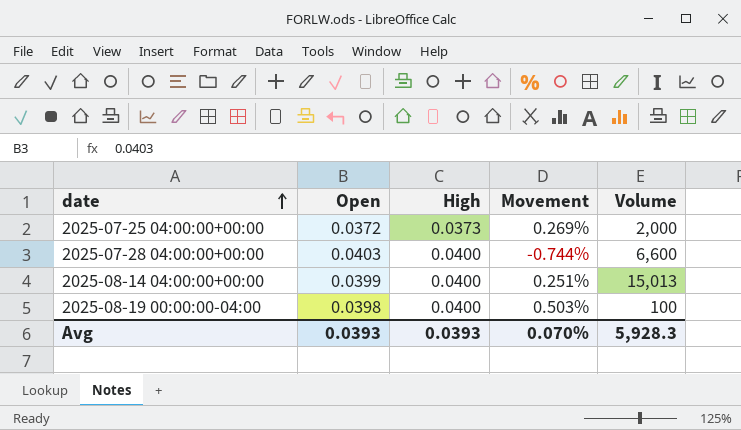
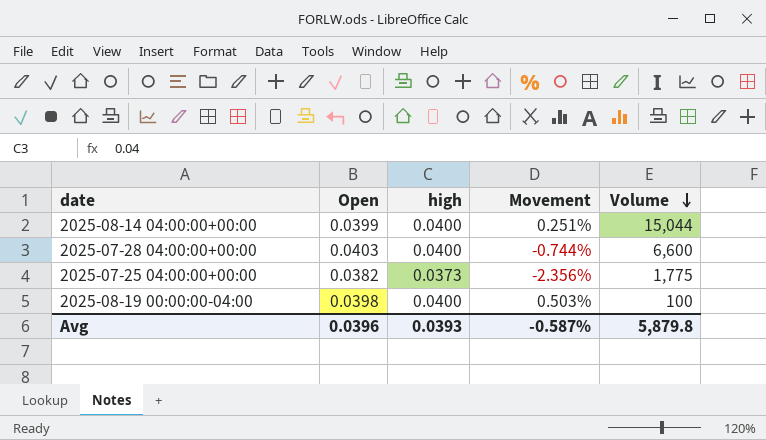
row order: date ascending -> Volume descending
column name: High -> high
2025-08-14 04:00:00+00:00 | Volume: 15,013 -> 15,044
2025-07-25 04:00:00+00:00 | Open: 0.0372 -> 0.0382
2025-07-25 04:00:00+00:00 | Movement: 0.269% -> -2.356%
2025-07-25 04:00:00+00:00 | Volume: 2,000 -> 1,775
Avg | Open: 0.0393 -> 0.0396
Avg | Movement: 0.070% -> -0.587%
Avg | Volume: 5,928.3 -> 5,879.8

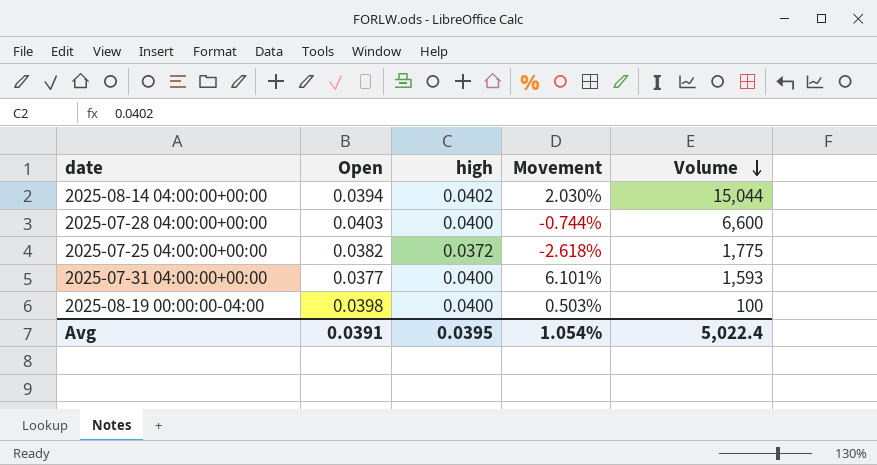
2025-08-14 04:00:00+00:00 | Open: 0.0399 -> 0.0394
2025-08-14 04:00:00+00:00 | high: 0.0400 -> 0.0402
2025-08-14 04:00:00+00:00 | Movement: 0.251% -> 2.030%
2025-07-25 04:00:00+00:00 | high: 0.0373 -> 0.0372
2025-07-25 04:00:00+00:00 | Movement: -2.356% -> -2.618%
row 2025-07-31 04:00:00+00:00: none -> 0.0377 | 0.0400 | 6.101% | 1,593
Avg | Open: 0.0396 -> 0.0391
Avg | high: 0.0393 -> 0.0395
Avg | Movement: -0.587% -> 1.054%
Avg | Volume: 5,879.8 -> 5,022.4

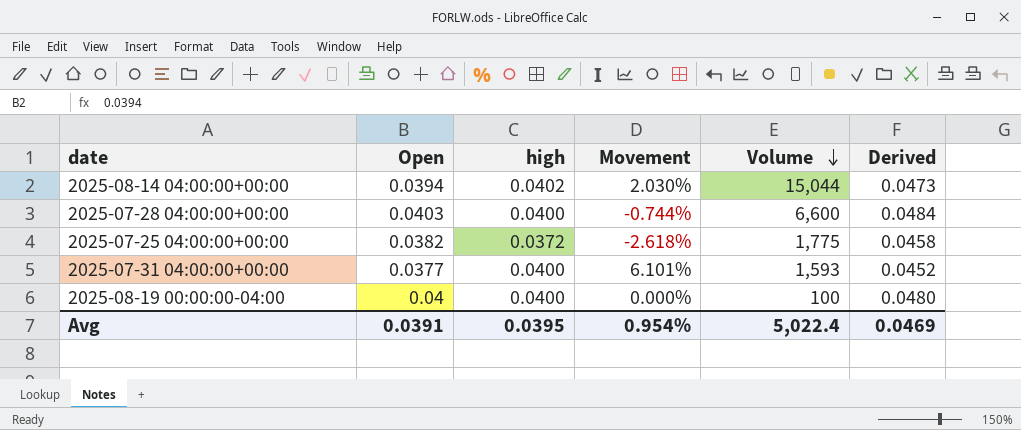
column Derived | formula: none -> [Open] * 1.2
2025-08-19 00:00:00-04:00 | Open: 0.0398 -> 0.04
2025-08-19 00:00:00-04:00 | Movement: 0.503% -> 0.000%
Avg | Movement: 1.054% -> 0.954%

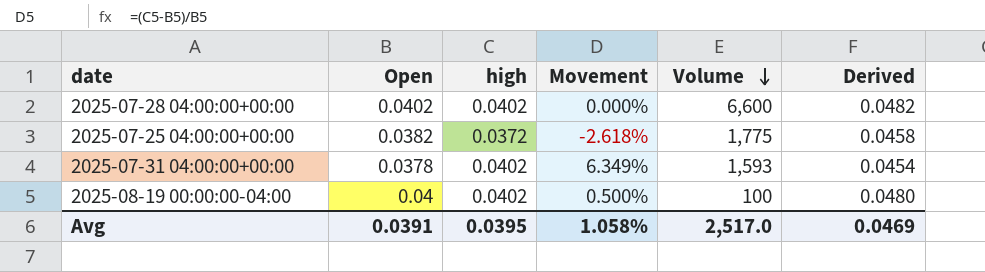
row 2025-08-14 04:00:00+00:00: 0.0394 | 0.0402 | 2.030% | 15,044 | 0.0473 -> none
2025-07-28 04:00:00+00:00 | Open: 0.0403 -> 0.0402
2025-07-28 04:00:00+00:00 | high: 0.0400 -> 0.0402
2025-07-28 04:00:00+00:00 | Movement: -0.744% -> 0.000%
2025-07-28 04:00:00+00:00 | Derived: 0.0484 -> 0.0482
2025-07-31 04:00:00+00:00 | Open: 0.0377 -> 0.0378
2025-07-31 04:00:00+00:00 | high: 0.0400 -> 0.0402
2025-07-31 04:00:00+00:00 | Movement: 6.101% -> 6.349%
2025-07-31 04:00:00+00:00 | Derived: 0.0452 -> 0.0454
2025-08-19 00:00:00-04:00 | high: 0.0400 -> 0.0402
2025-08-19 00:00:00-04:00 | Movement: 0.000% -> 0.500%
Avg | Movement: 0.954% -> 1.058%
Avg | Volume: 5,022.4 -> 2,517.0

